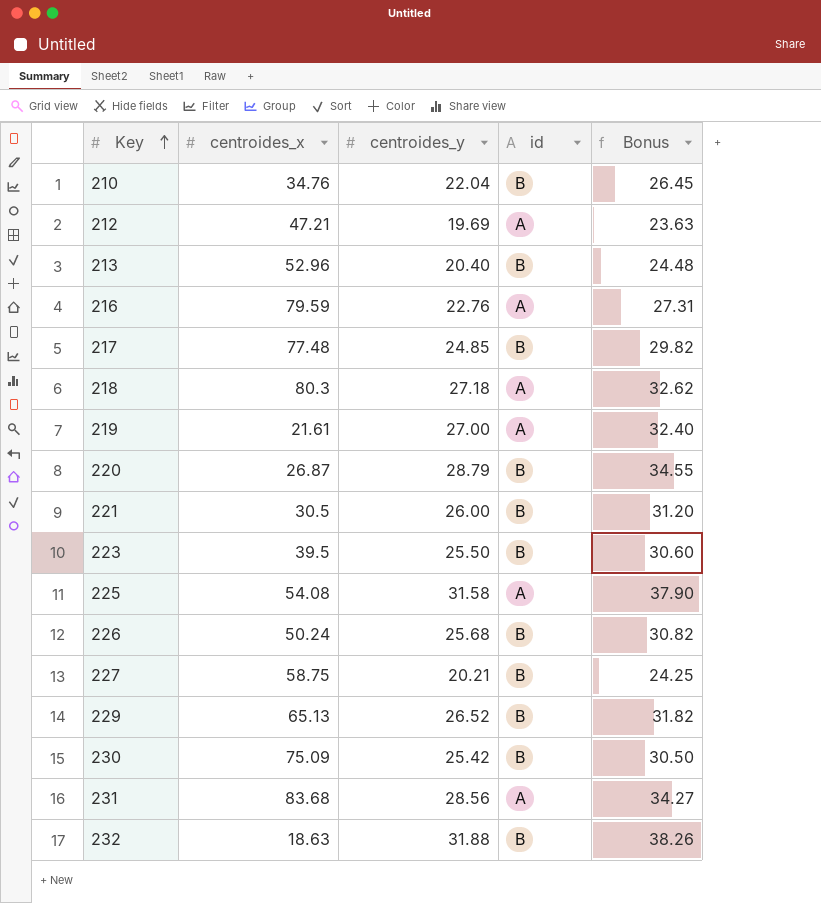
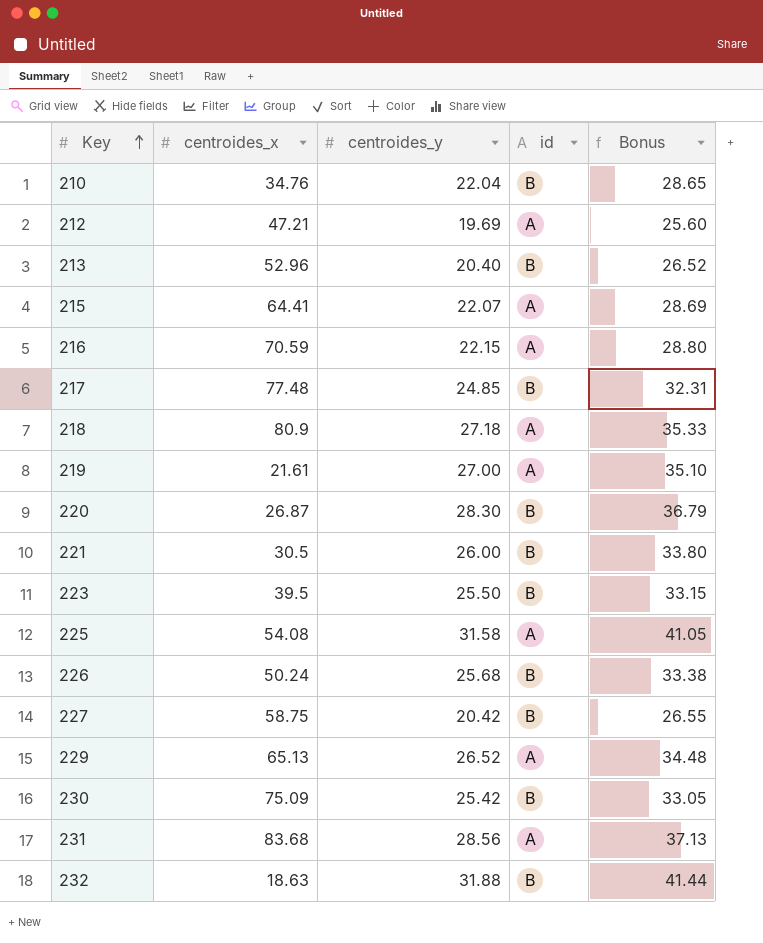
column Bonus | formula: [centroides_y] * 1.2 -> [centroides_y] * 1.3
row 215: none -> 64.41 | 22.07 | A | 28.69
216 | centroides_x: 79.59 -> 70.59
216 | centroides_y: 22.76 -> 22.15
218 | centroides_x: 80.3 -> 80.9
220 | centroides_y: 28.79 -> 28.30
227 | centroides_y: 20.21 -> 20.42
229 | id: B -> A

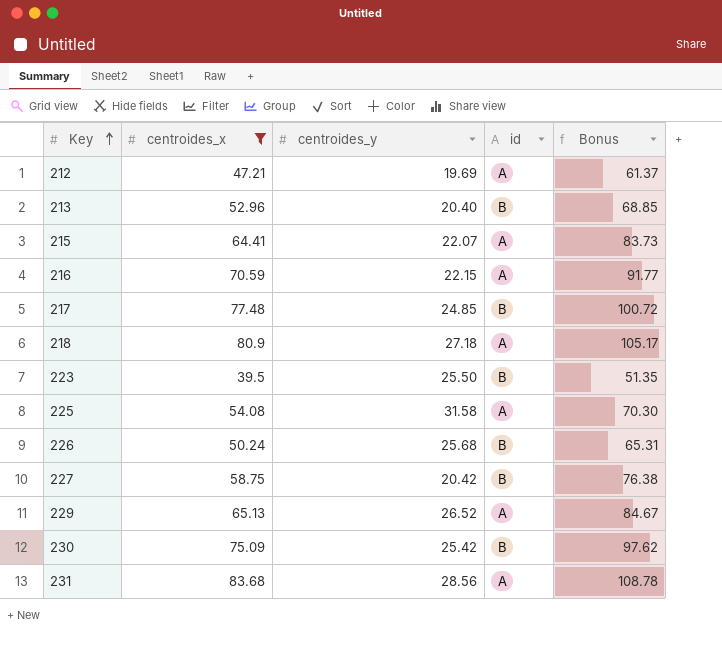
filter: none -> centroides_x >= 39.5
column Bonus | formula: [centroides_y] * 1.3 -> [centroides_x] * 1.3

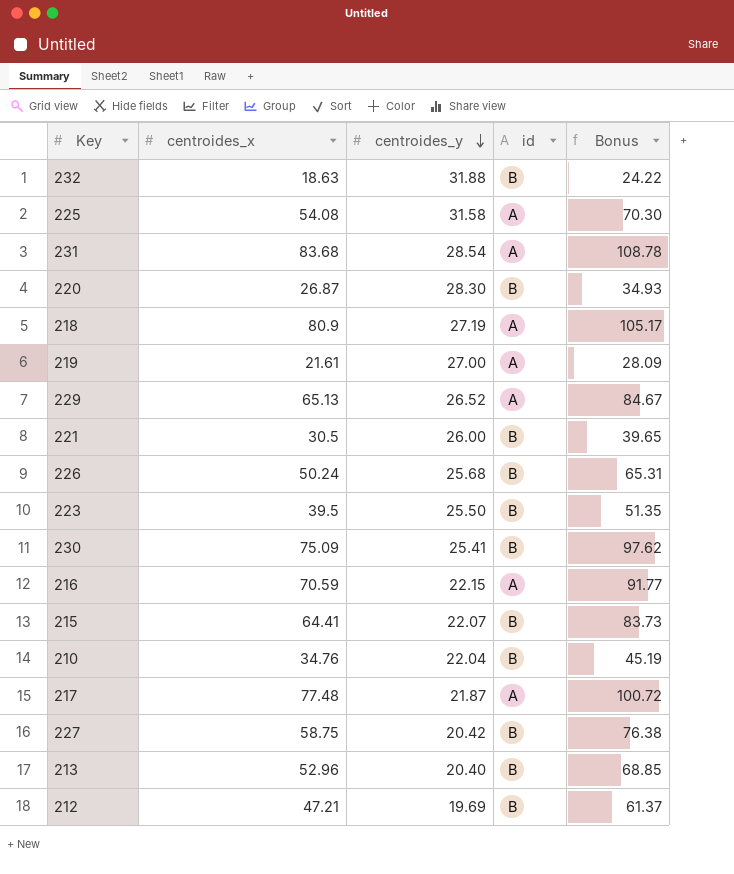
filter: centroides_x >= 39.5 -> none
row order: Key ascending -> centroides_y descending
231 | centroides_y: 28.56 -> 28.54
218 | centroides_y: 27.18 -> 27.19
230 | centroides_y: 25.42 -> 25.41
215 | id: A -> B
217 | centroides_y: 24.85 -> 21.87
217 | id: B -> A
212 | id: A -> B

